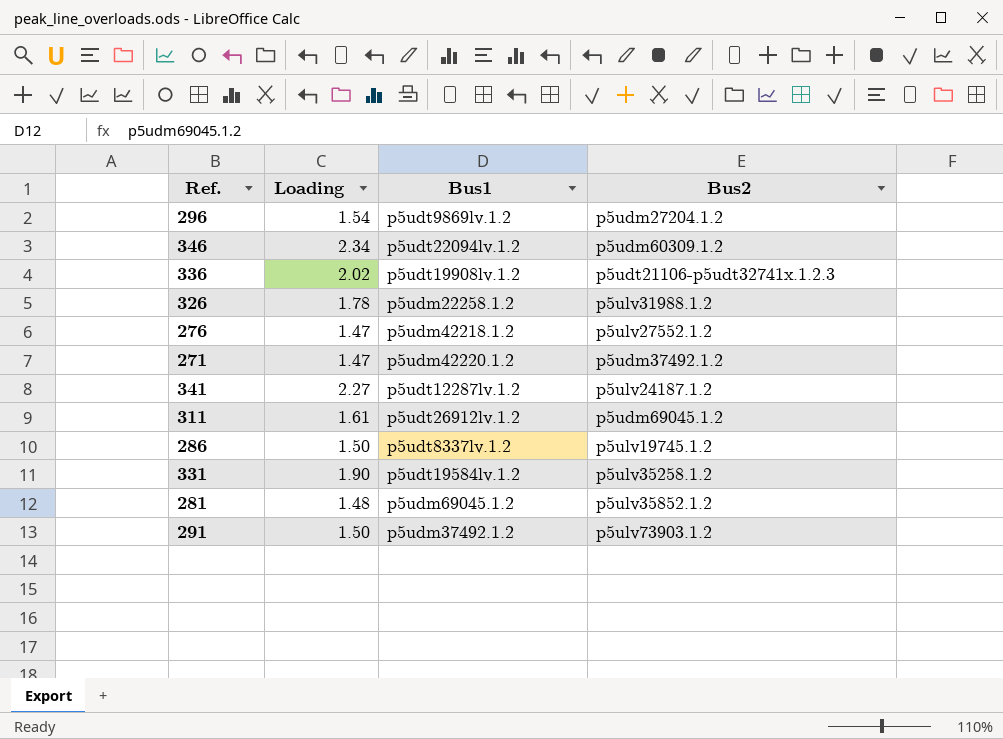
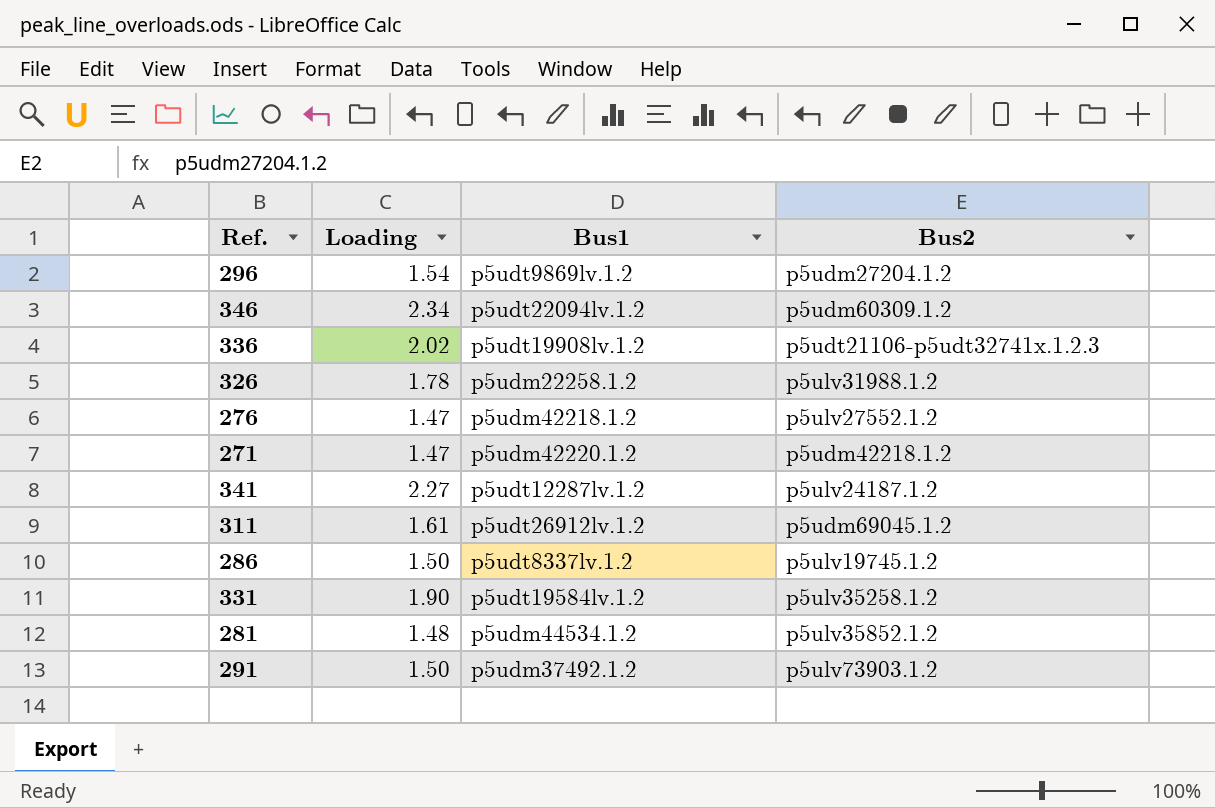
271 | Bus2: p5udm37492.1.2 -> p5udm42218.1.2
281 | Bus1: p5udm69045.1.2 -> p5udm44534.1.2

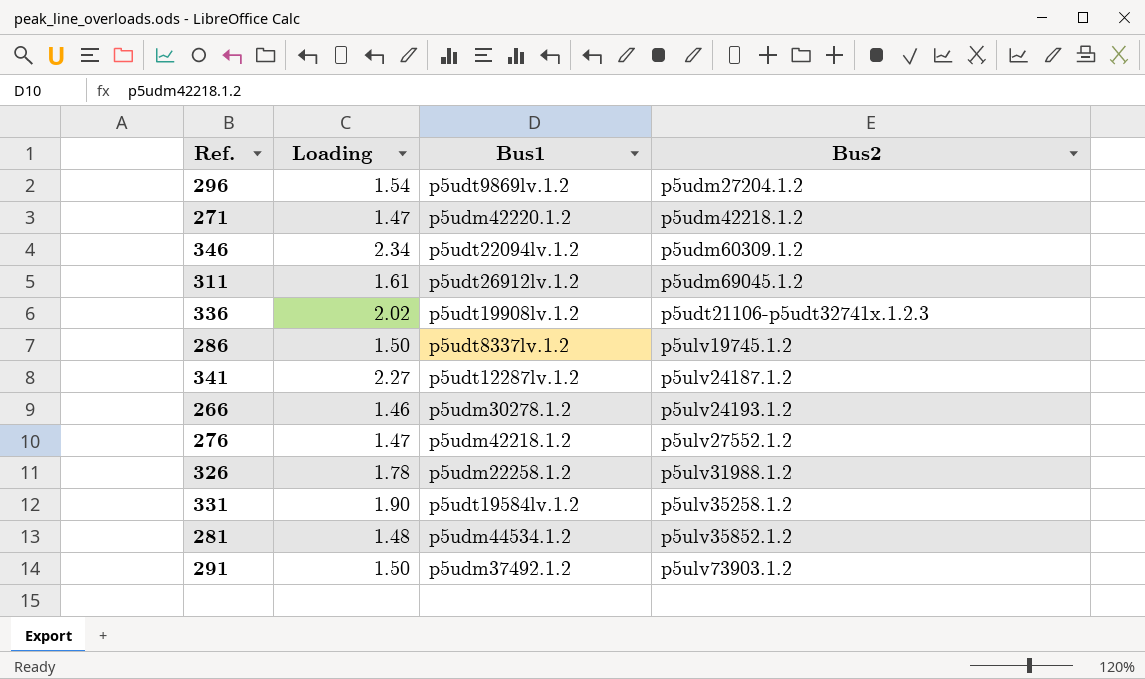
row order: none -> Bus2 ascending
row 266: none -> 1.46 | p5udm30278.1.2 | p5ulv24193.1.2

